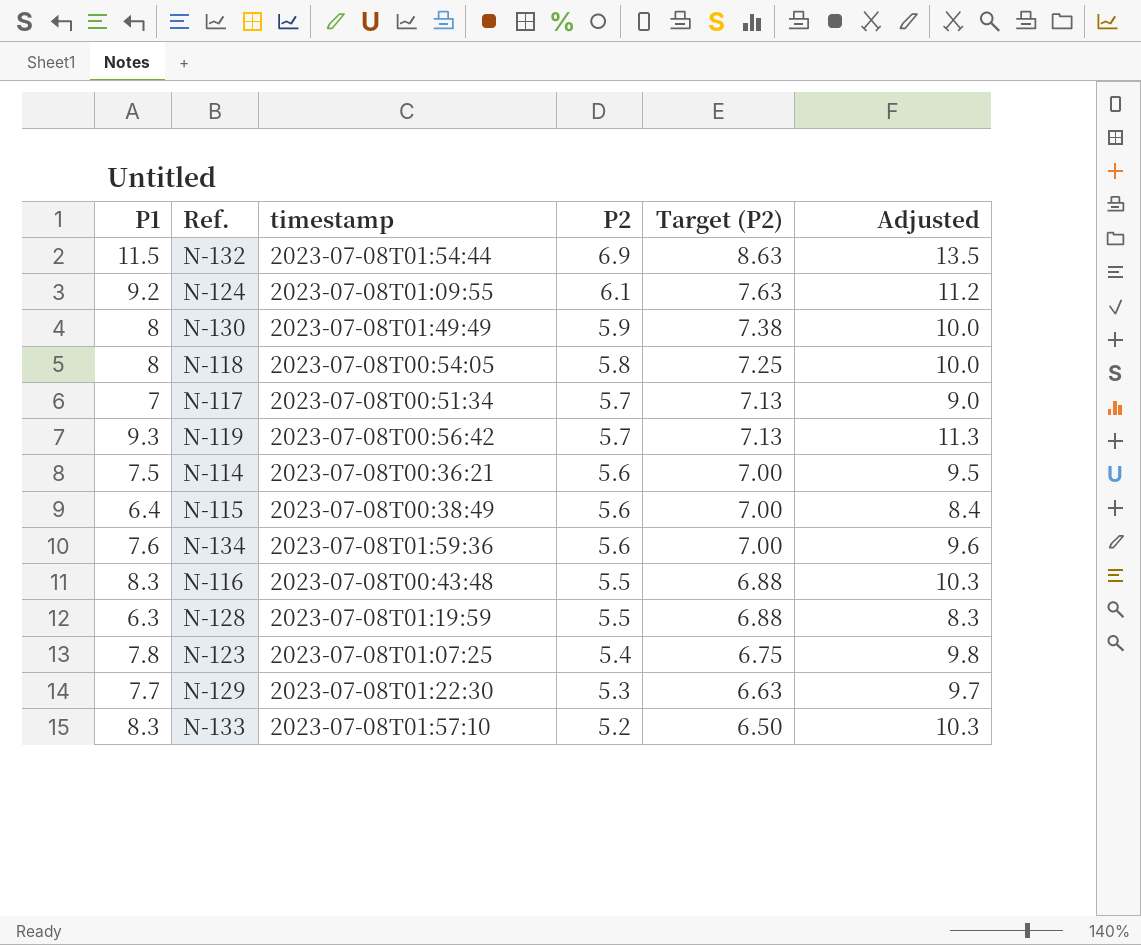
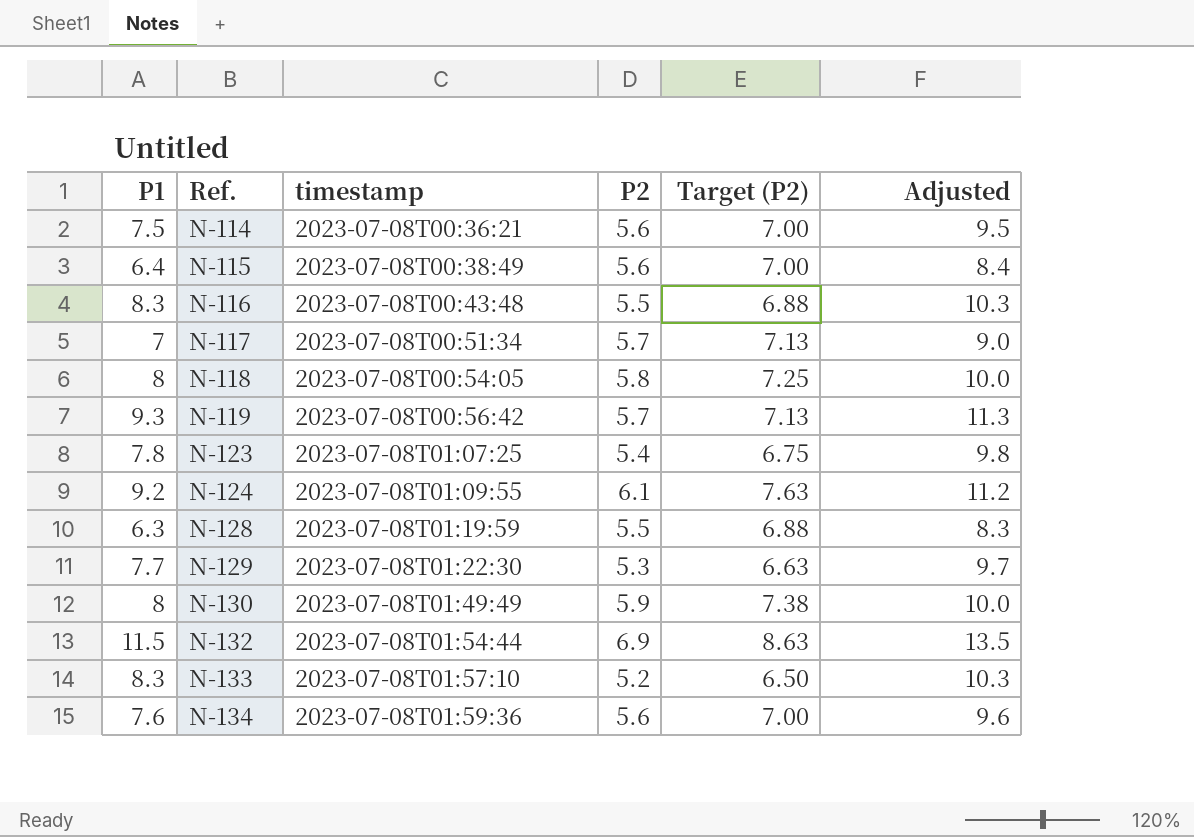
row order: P2 descending -> Ref. ascending

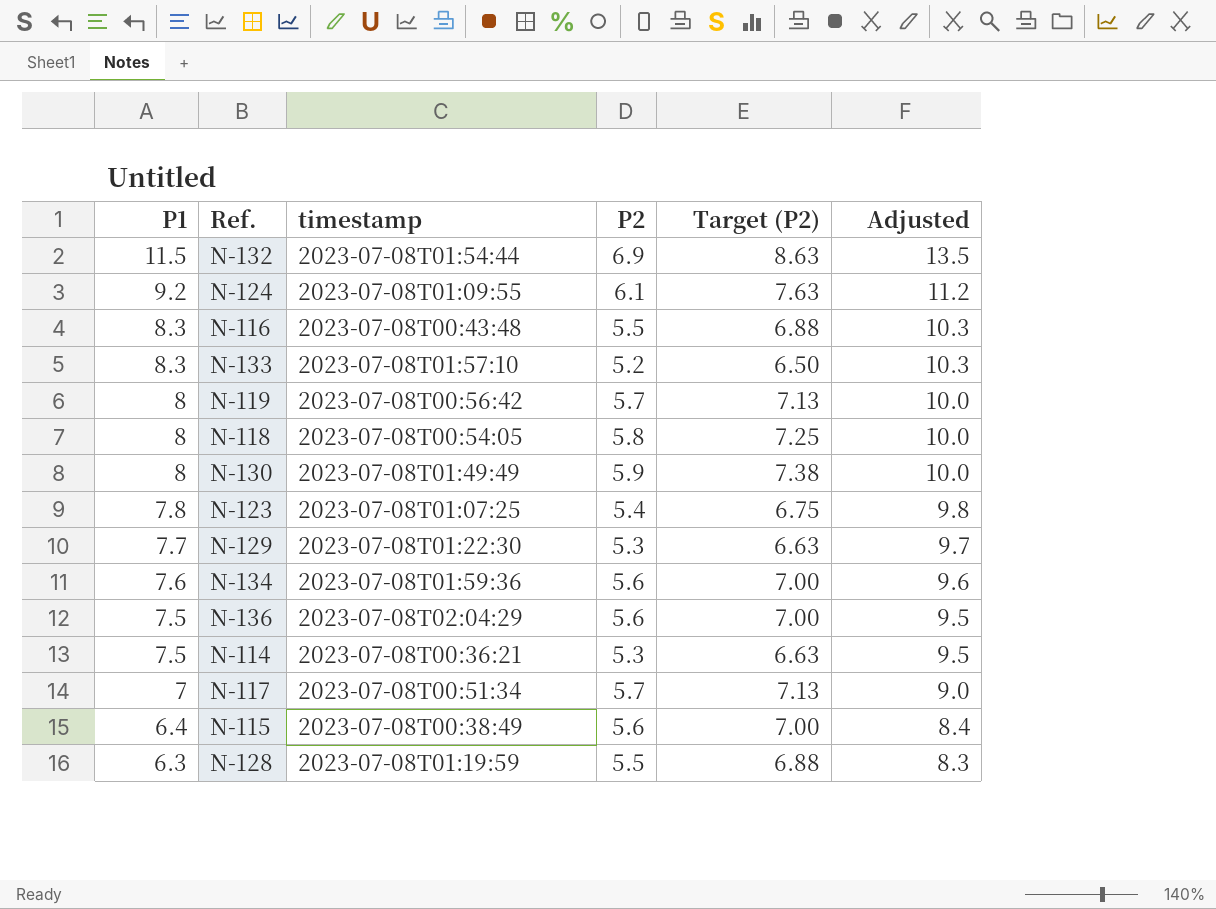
row order: Ref. ascending -> P1 descending
N-119 | P1: 9.3 -> 8
N-119 | Adjusted: 11.3 -> 10.0
row N-136: none -> 7.5 | 2023-07-08T02:04:29 | 5.6 | 7.00 | 9.5
N-114 | P2: 5.6 -> 5.3
N-114 | Target (P2): 7.00 -> 6.63

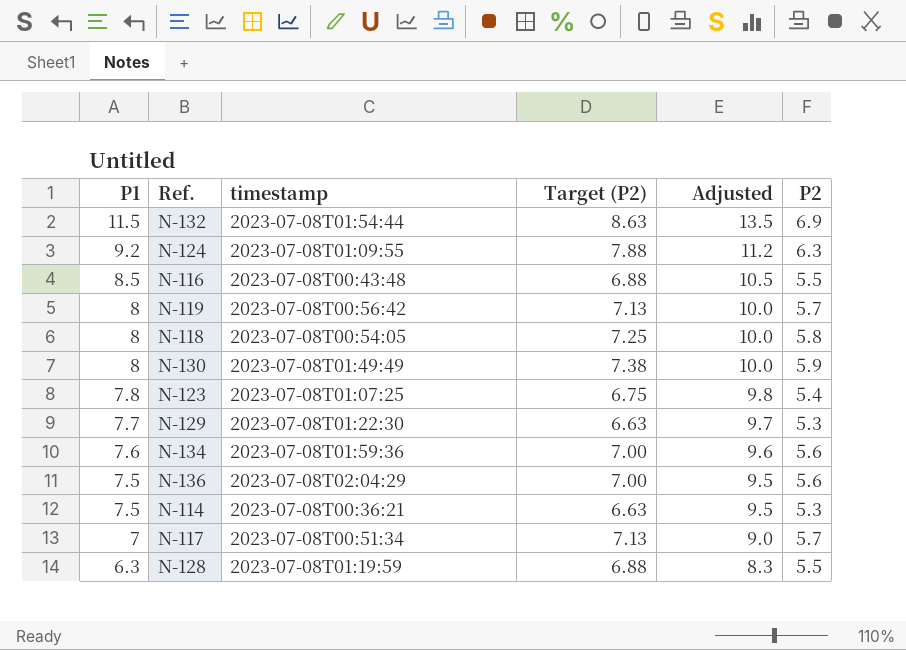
column P2 | position: 4 -> 6
row N-133: 8.3 | 2023-07-08T01:57:10 | 5.2 | 6.50 | 10.3 -> none
row N-115: 6.4 | 2023-07-08T00:38:49 | 5.6 | 7.00 | 8.4 -> none
N-124 | Target (P2): 7.63 -> 7.88
N-124 | P2: 6.1 -> 6.3
N-116 | P1: 8.3 -> 8.5
N-116 | Adjusted: 10.3 -> 10.5

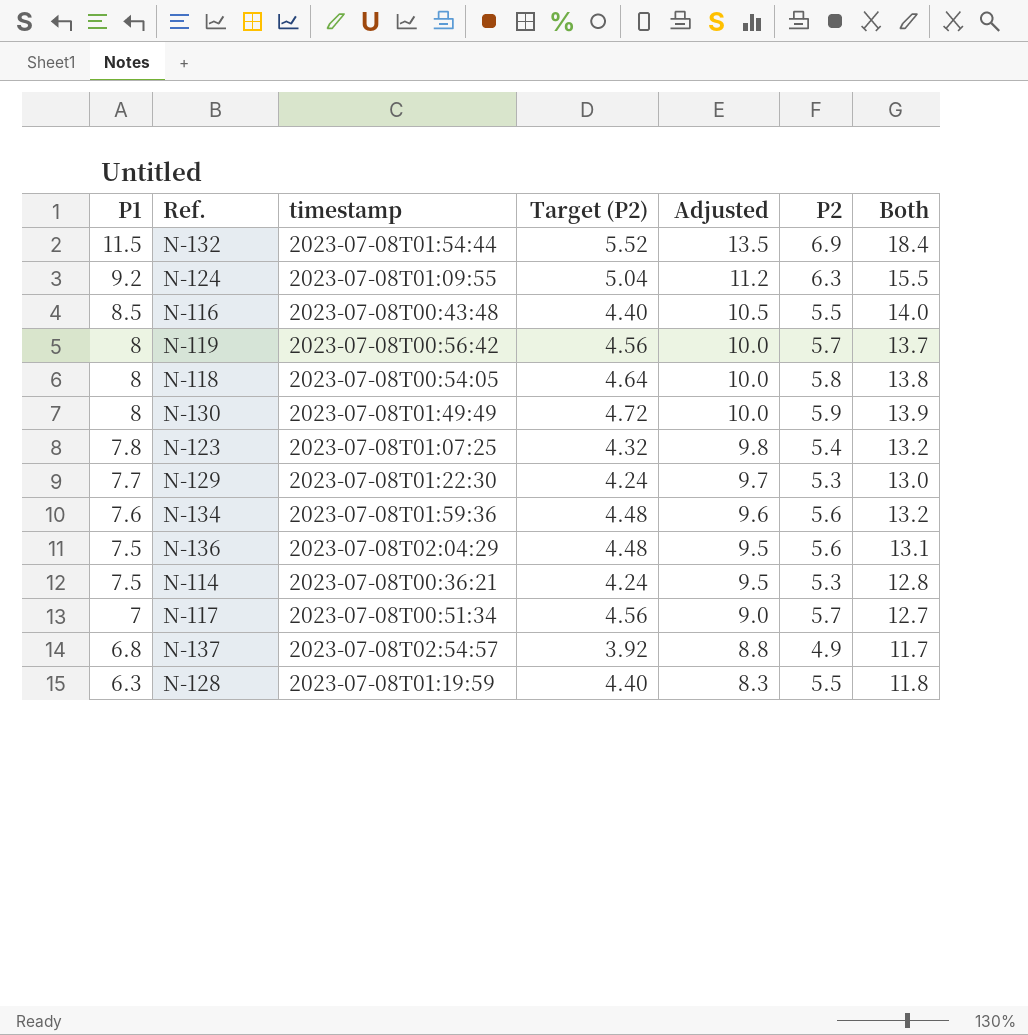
column Target (P2) | formula: [P2] * 1.25 -> [P2] * 0.8
column Both | formula: none -> [P1] + [P2]
row N-137: none -> 6.8 | 2023-07-08T02:54:57 | 3.92 | 8.8 | 4.9 | 11.7

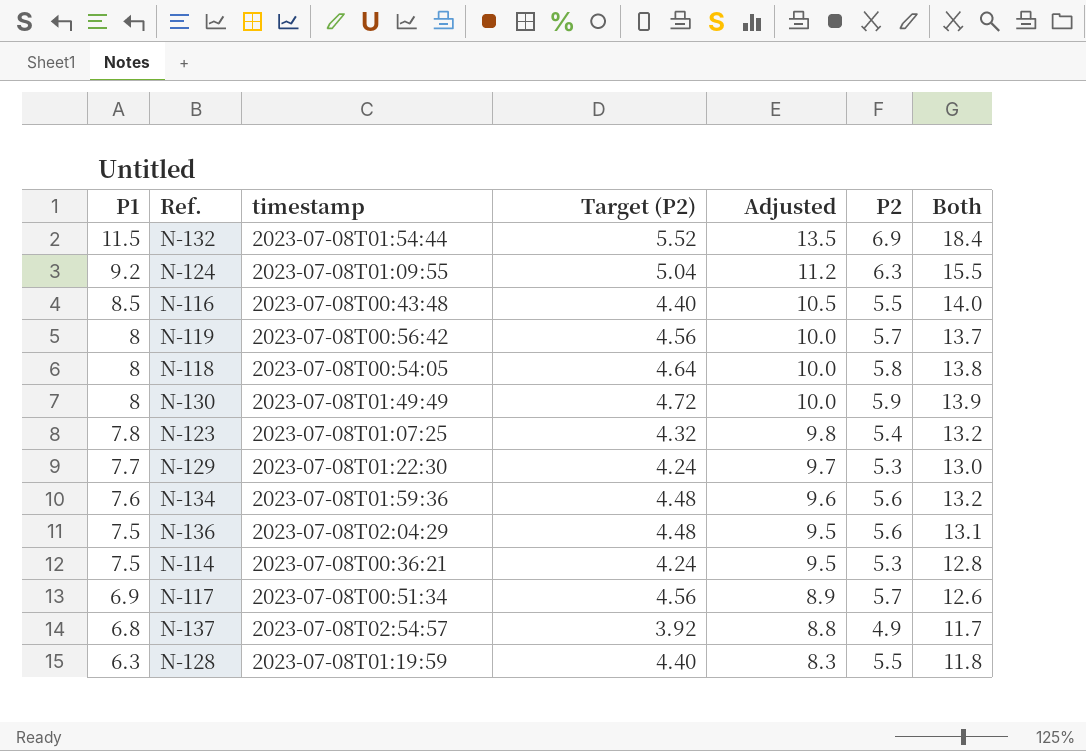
N-117 | P1: 7 -> 6.9
N-117 | Adjusted: 9.0 -> 8.9
N-117 | Both: 12.7 -> 12.6

